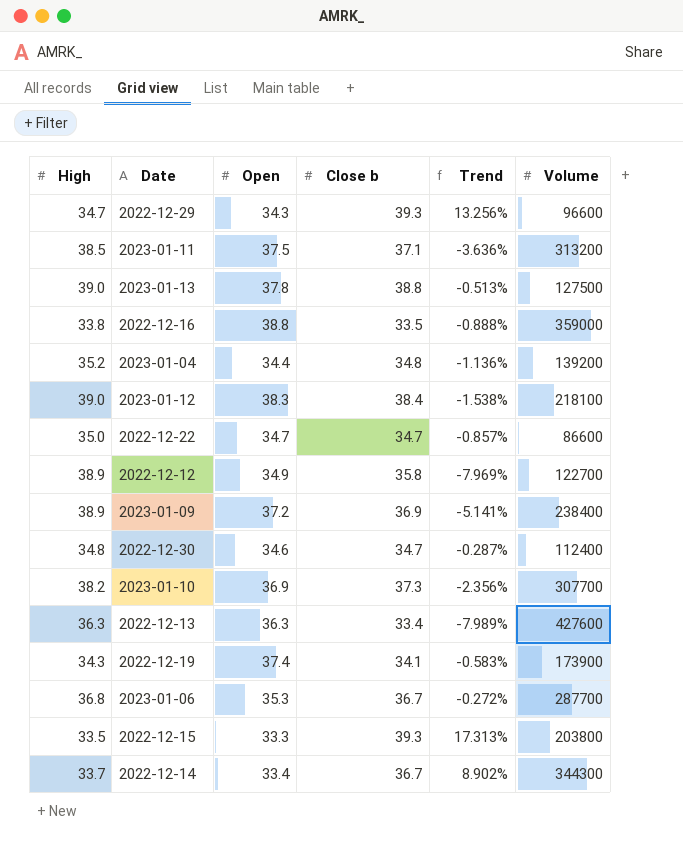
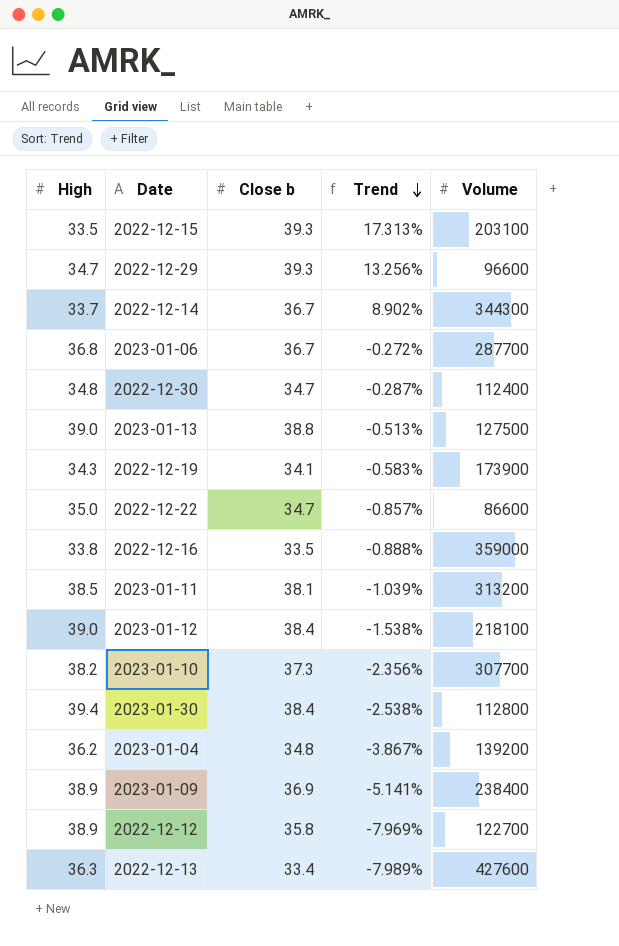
row order: none -> Trend descending
column Open | position: 3 -> none
2022-12-15 | Volume: 203800 -> 203100
2023-01-11 | Close b: 37.1 -> 38.1
2023-01-11 | Trend: -3.636% -> -1.039%
row 2023-01-30: none -> 39.4 | 38.4 | -2.538% | 112800
2023-01-04 | High: 35.2 -> 36.2
2023-01-04 | Trend: -1.136% -> -3.867%

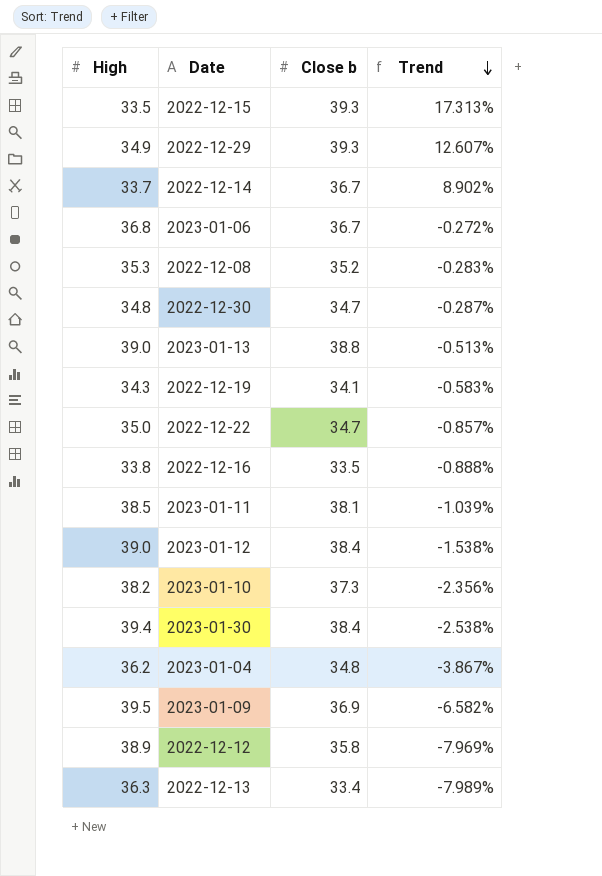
column Volume | position: 5 -> none
2022-12-29 | High: 34.7 -> 34.9
2022-12-29 | Trend: 13.256% -> 12.607%
row 2022-12-08: none -> 35.3 | 35.2 | -0.283%
2023-01-09 | High: 38.9 -> 39.5
2023-01-09 | Trend: -5.141% -> -6.582%

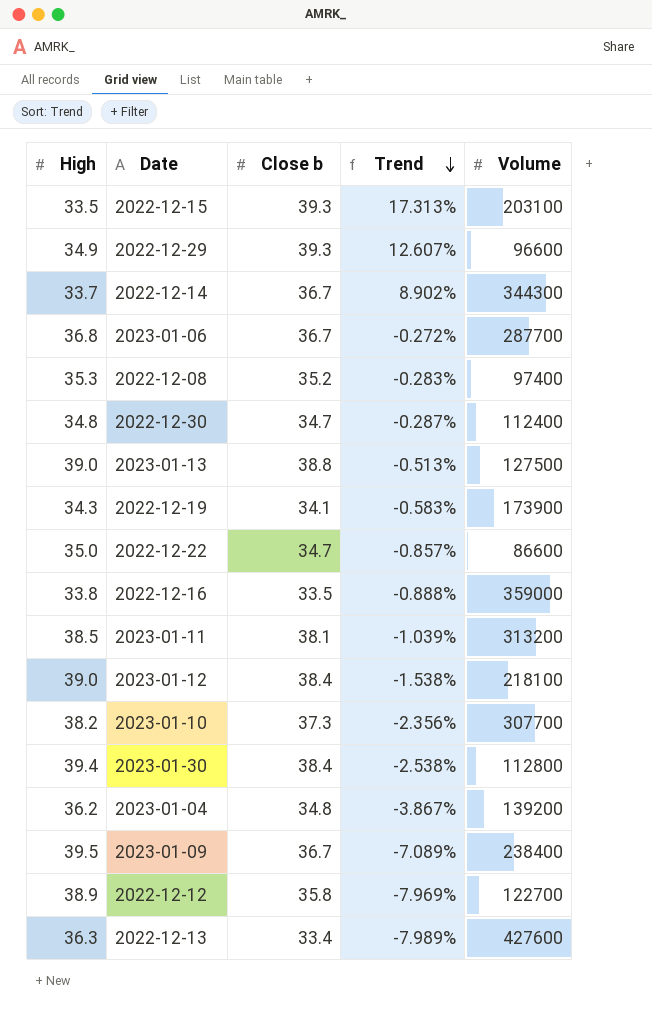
column Volume | position: none -> 5
2023-01-09 | Close b: 36.9 -> 36.7
2023-01-09 | Trend: -6.582% -> -7.089%

